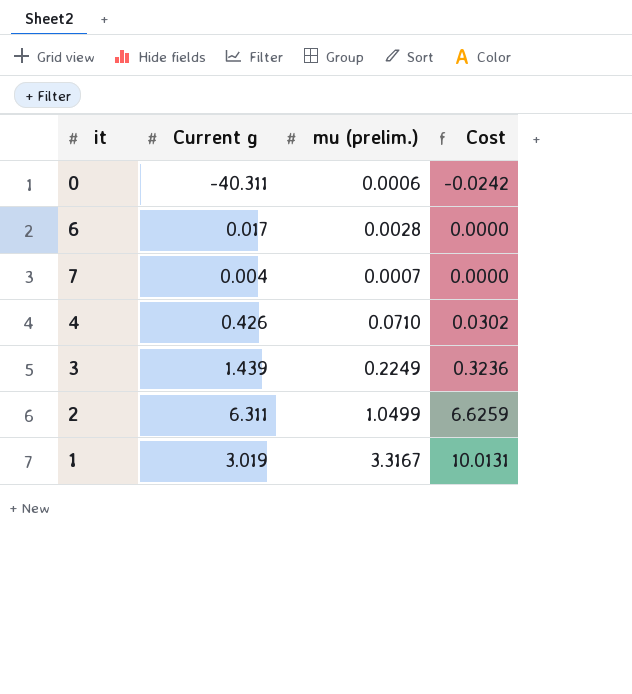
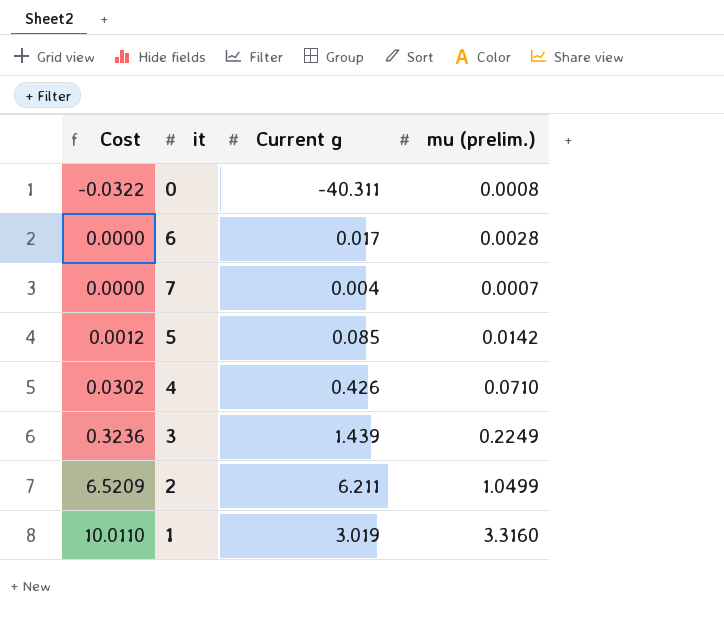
column Cost | position: 4 -> 1
0 | Cost: -0.0242 -> -0.0322
0 | mu (prelim.): 0.0006 -> 0.0008
row 5: none -> 0.0012 | 0.085 | 0.0142
2 | Cost: 6.6259 -> 6.5209
2 | Current g: 6.311 -> 6.211
1 | Cost: 10.0131 -> 10.0110
1 | mu (prelim.): 3.3167 -> 3.3160

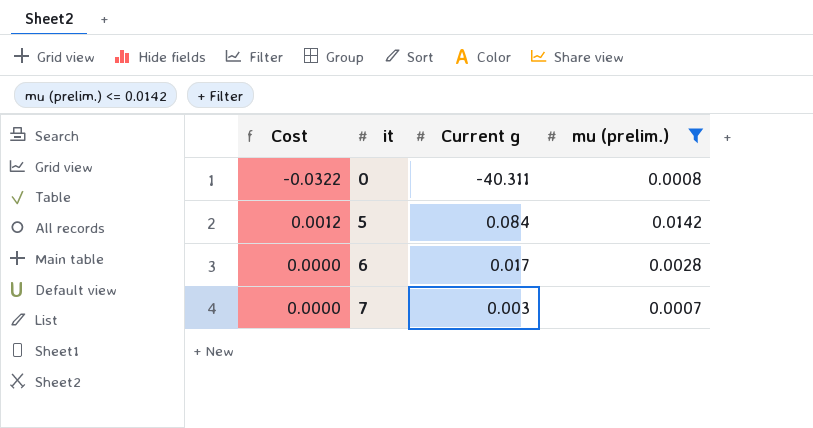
filter: none -> mu (prelim.) <= 0.0142
row order: Cost ascending -> it ascending
5 | Current g: 0.085 -> 0.084
7 | Current g: 0.004 -> 0.003

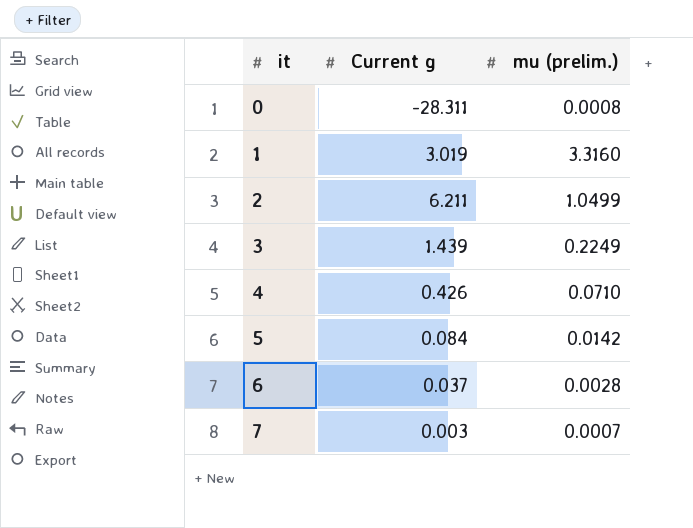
filter: mu (prelim.) <= 0.0142 -> none
column Cost | formula: [Current g] * [mu (prelim.)] -> none
0 | Current g: -40.311 -> -28.311
6 | Current g: 0.017 -> 0.037

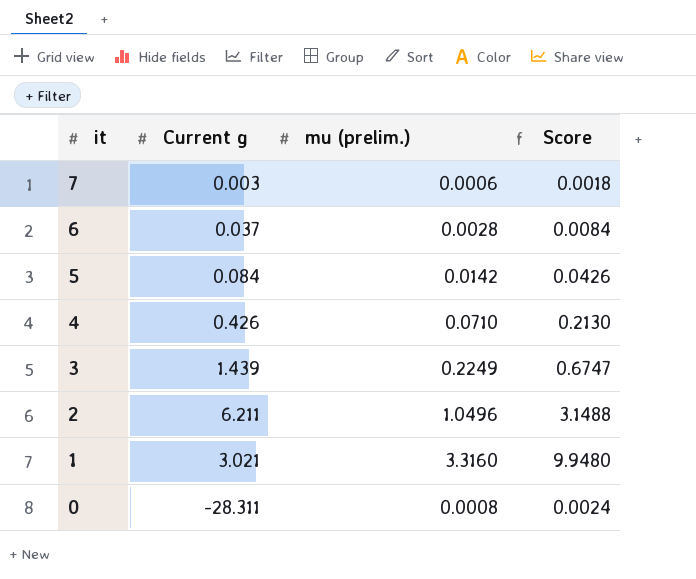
row order: it ascending -> it descending
column Score | formula: none -> [mu (prelim.)] * 3
7 | mu (prelim.): 0.0007 -> 0.0006
2 | mu (prelim.): 1.0499 -> 1.0496
1 | Current g: 3.019 -> 3.021

